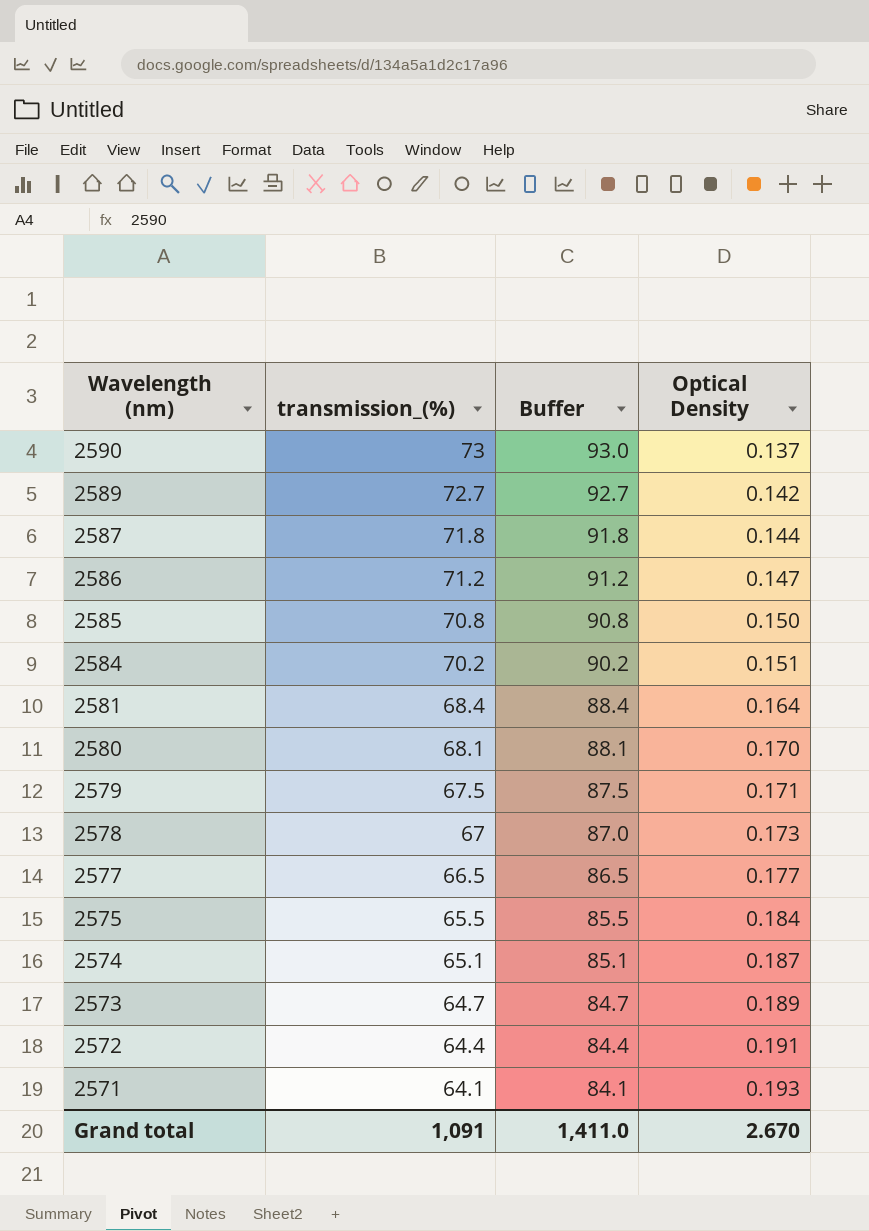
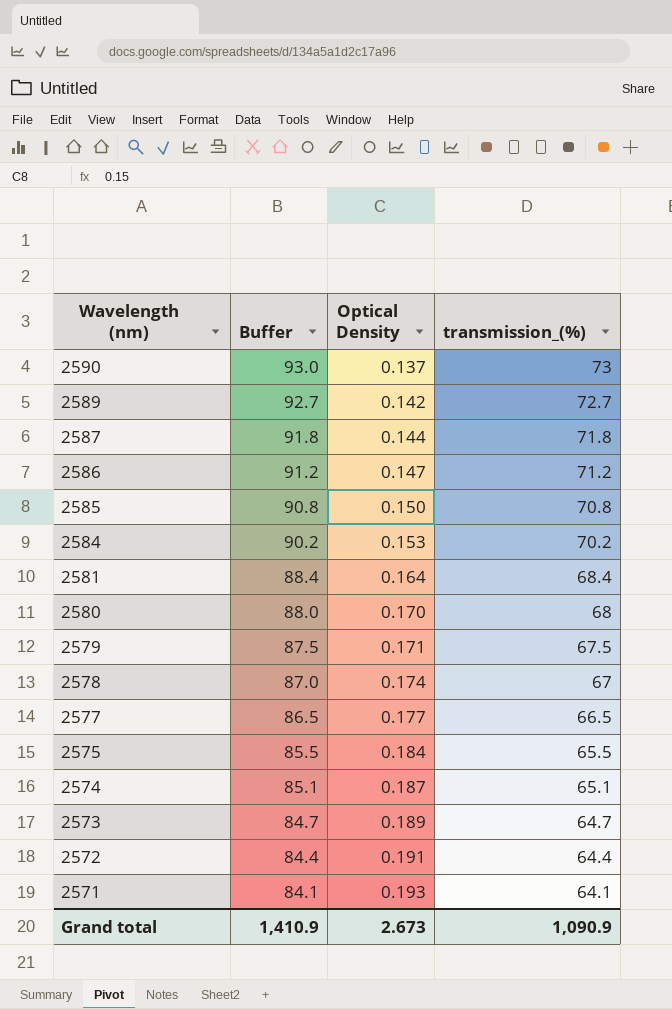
column transmission_(%) | position: 2 -> 4
2584 | Optical Density: 0.151 -> 0.153
2580 | Buffer: 88.1 -> 88.0
2580 | transmission_(%): 68.1 -> 68
2578 | Optical Density: 0.173 -> 0.174
Grand total | Buffer: 1,411.0 -> 1,410.9
Grand total | Optical Density: 2.670 -> 2.673
Grand total | transmission_(%): 1,091 -> 1,090.9

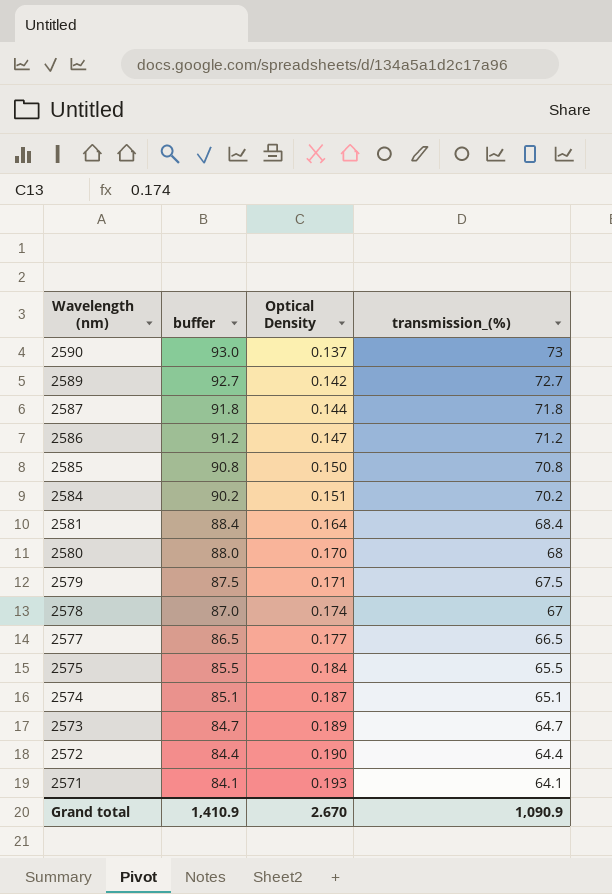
column name: Buffer -> buffer
2584 | Optical Density: 0.153 -> 0.151
2572 | Optical Density: 0.191 -> 0.190
Grand total | Optical Density: 2.673 -> 2.670

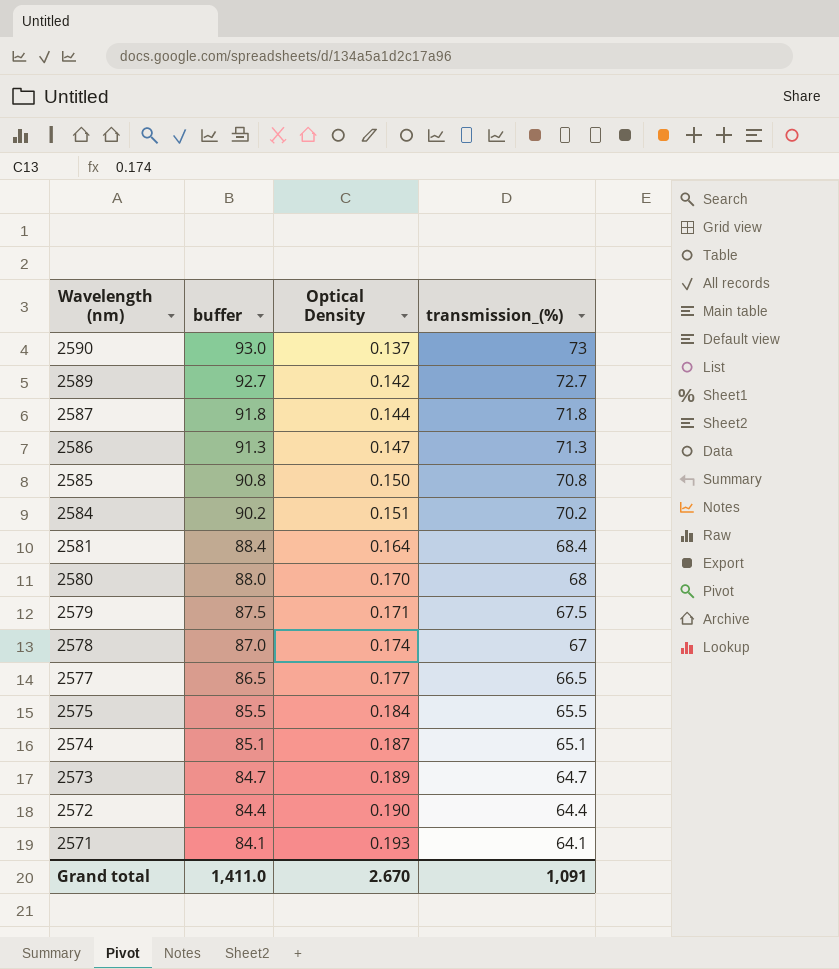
2586 | buffer: 91.2 -> 91.3
2586 | transmission_(%): 71.2 -> 71.3
Grand total | buffer: 1,410.9 -> 1,411.0
Grand total | transmission_(%): 1,090.9 -> 1,091

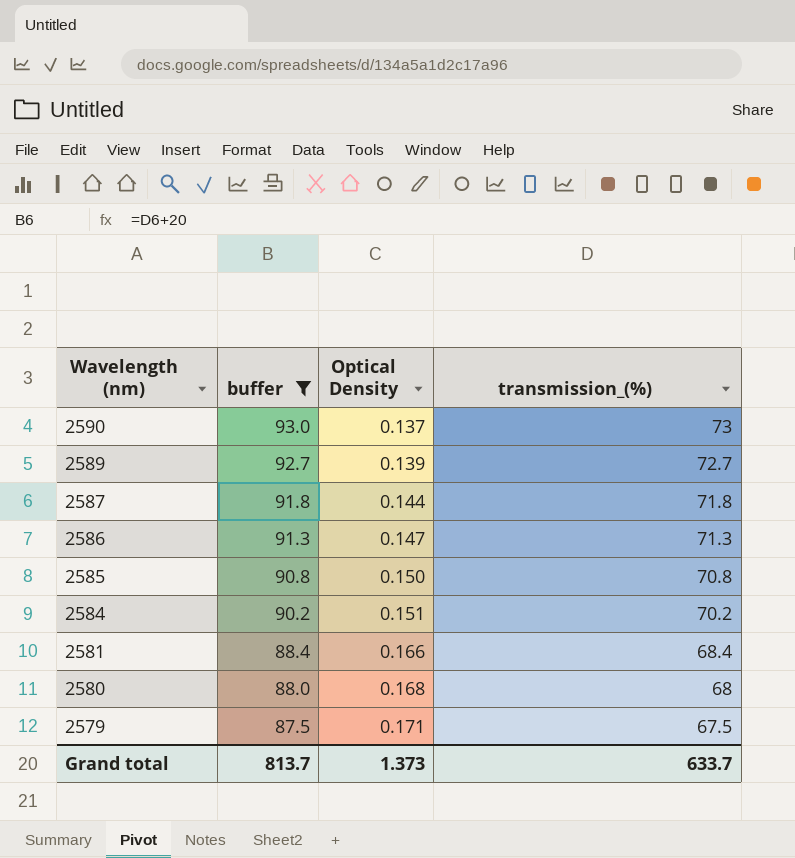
filter: none -> buffer >= 87.5
2589 | Optical Density: 0.142 -> 0.139
2581 | Optical Density: 0.164 -> 0.166
2580 | Optical Density: 0.170 -> 0.168
Grand total | buffer: 1,411.0 -> 813.7
Grand total | Optical Density: 2.670 -> 1.373
Grand total | transmission_(%): 1,091 -> 633.7

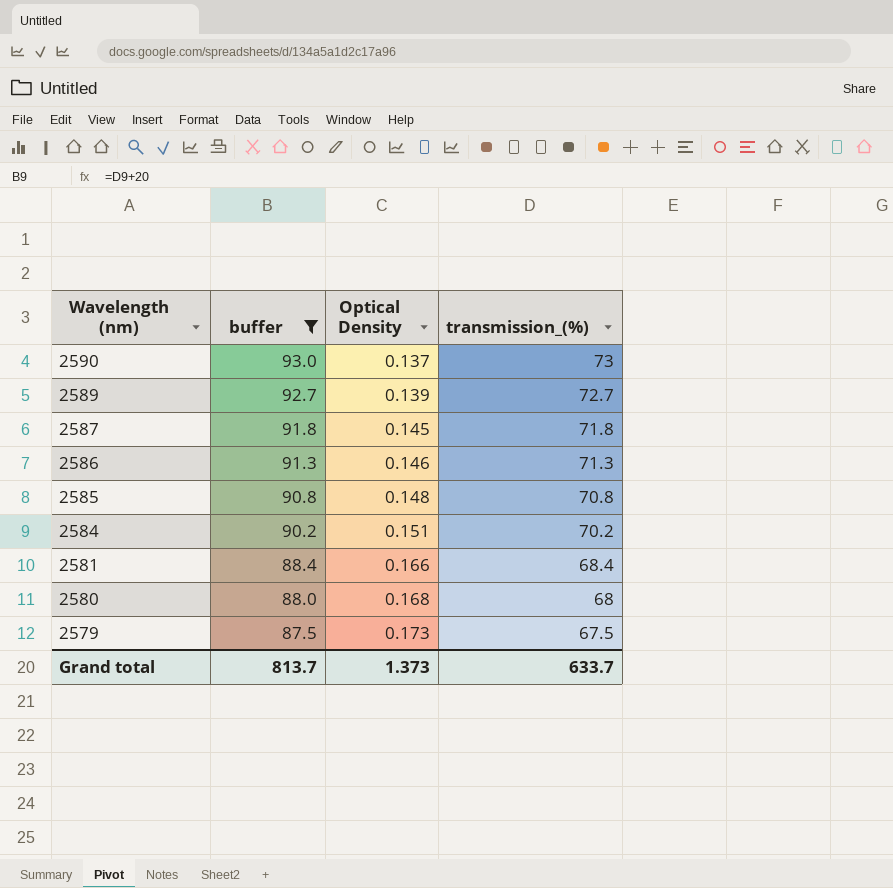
2587 | Optical Density: 0.144 -> 0.145
2586 | Optical Density: 0.147 -> 0.146
2585 | Optical Density: 0.150 -> 0.148
2579 | Optical Density: 0.171 -> 0.173

